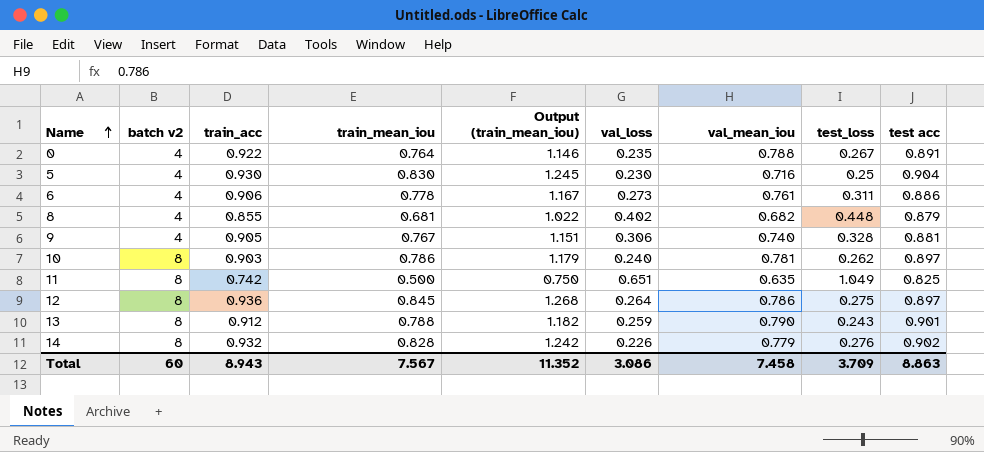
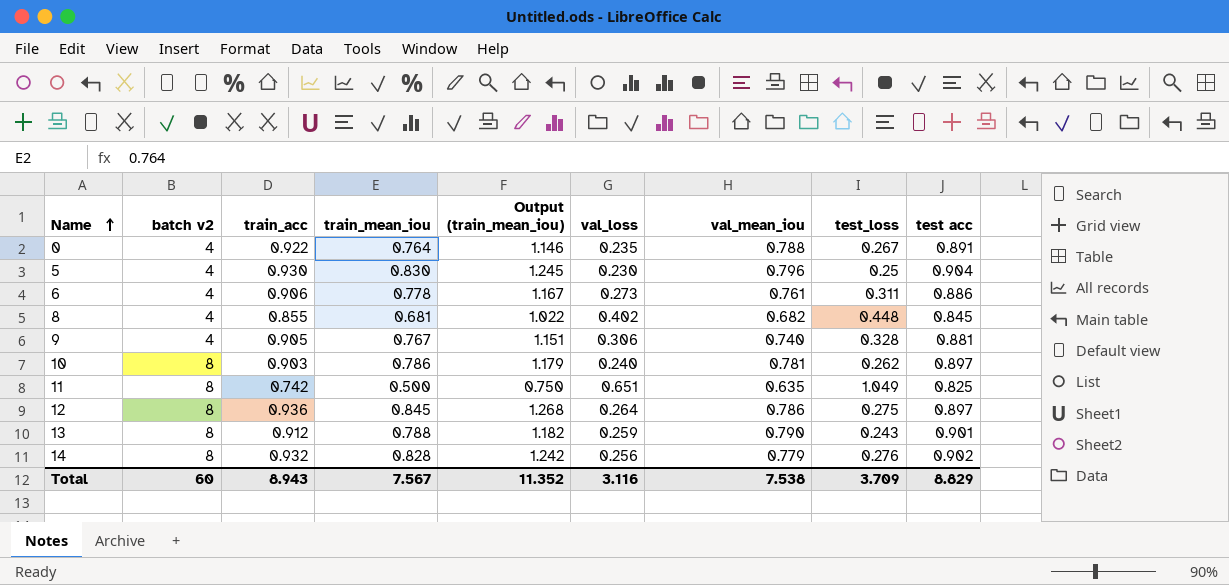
5 | val_mean_iou: 0.716 -> 0.796
8 | test acc: 0.879 -> 0.845
14 | val_loss: 0.226 -> 0.256
Total | val_loss: 3.086 -> 3.116
Total | val_mean_iou: 7.458 -> 7.538
Total | test acc: 8.863 -> 8.829

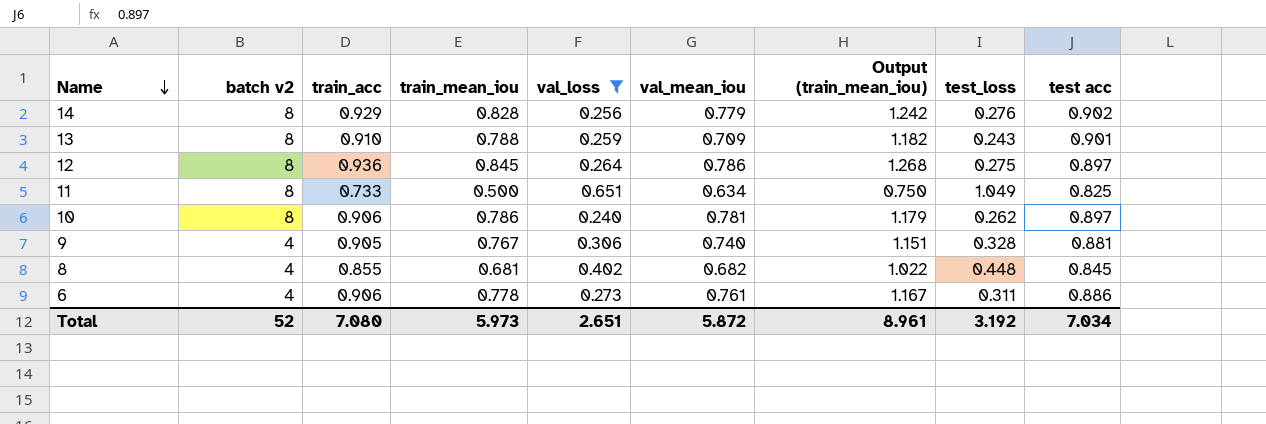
filter: none -> val_loss >= 0.240
row order: Name ascending -> Name descending
column Output (train_mean_iou) | position: 5 -> 7
14 | train_acc: 0.932 -> 0.929
13 | train_acc: 0.912 -> 0.910
13 | val_mean_iou: 0.790 -> 0.709
11 | train_acc: 0.742 -> 0.733
11 | val_mean_iou: 0.635 -> 0.634
10 | train_acc: 0.903 -> 0.906
Total | batch v2: 60 -> 52
Total | train_acc: 8.943 -> 7.080
Total | train_mean_iou: 7.567 -> 5.973
Total | val_loss: 3.116 -> 2.651
Total | val_mean_iou: 7.538 -> 5.872
Total | Output (train_mean_iou): 11.352 -> 8.961
Total | test_loss: 3.709 -> 3.192
Total | test acc: 8.829 -> 7.034

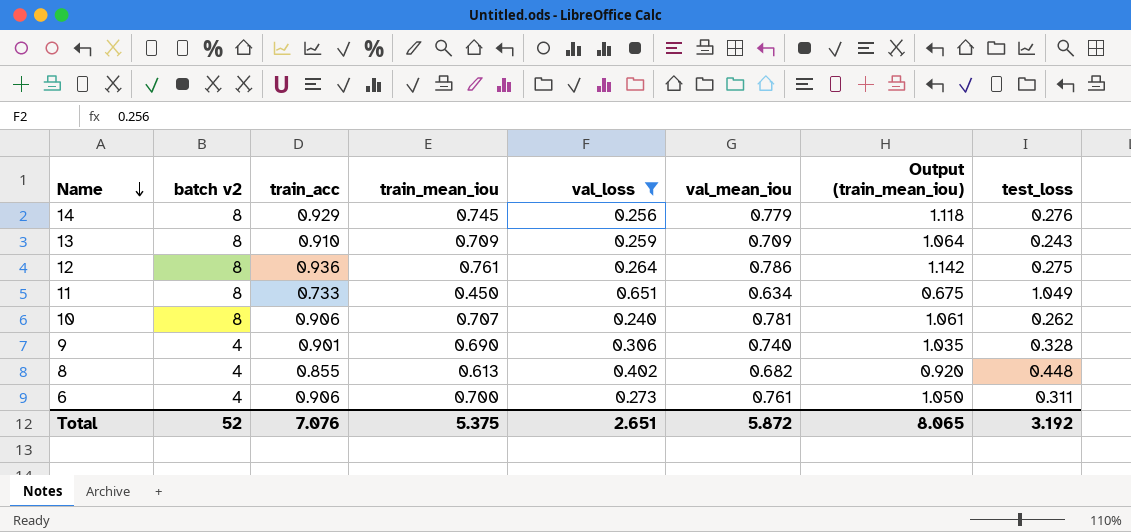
column test acc | position: 9 -> none
14 | train_mean_iou: 0.828 -> 0.745
14 | Output (train_mean_iou): 1.242 -> 1.118
13 | train_mean_iou: 0.788 -> 0.709
13 | Output (train_mean_iou): 1.182 -> 1.064
12 | train_mean_iou: 0.845 -> 0.761
12 | Output (train_mean_iou): 1.268 -> 1.142
11 | train_mean_iou: 0.500 -> 0.450
11 | Output (train_mean_iou): 0.750 -> 0.675
10 | train_mean_iou: 0.786 -> 0.707
10 | Output (train_mean_iou): 1.179 -> 1.061
9 | train_acc: 0.905 -> 0.901
9 | train_mean_iou: 0.767 -> 0.690
9 | Output (train_mean_iou): 1.151 -> 1.035
8 | train_mean_iou: 0.681 -> 0.613
8 | Output (train_mean_iou): 1.022 -> 0.920
6 | train_mean_iou: 0.778 -> 0.700
6 | Output (train_mean_iou): 1.167 -> 1.050
Total | train_acc: 7.080 -> 7.076
Total | train_mean_iou: 5.973 -> 5.375
Total | Output (train_mean_iou): 8.961 -> 8.065

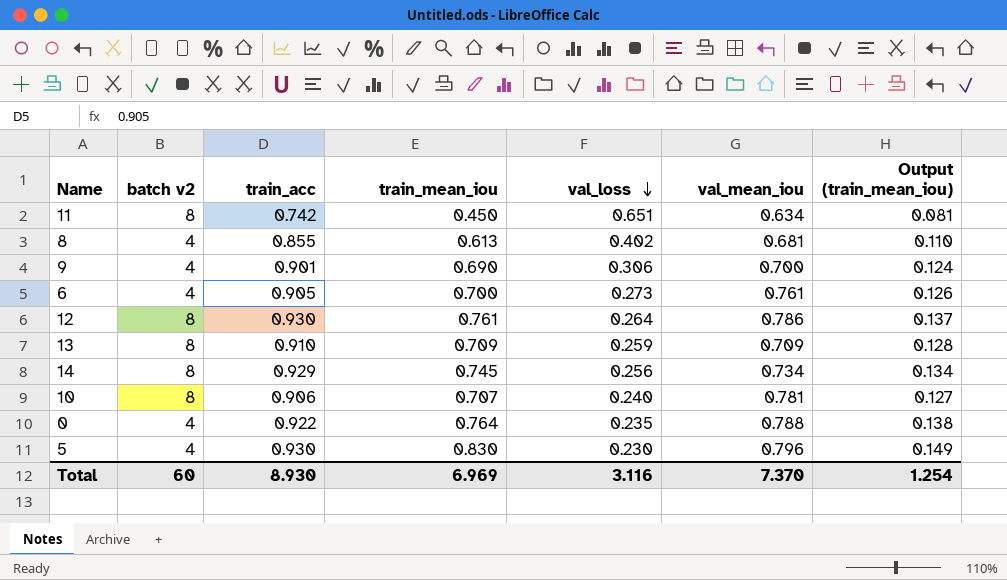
filter: val_loss >= 0.240 -> none
row order: Name descending -> val_loss descending
column test_loss | position: 8 -> none
column Output (train_mean_iou) | formula: [train_mean_iou] * 1.5 -> [train_mean_iou] * 0.18
11 | train_acc: 0.733 -> 0.742
8 | val_mean_iou: 0.682 -> 0.681
9 | val_mean_iou: 0.740 -> 0.700
6 | train_acc: 0.906 -> 0.905
12 | train_acc: 0.936 -> 0.930
14 | val_mean_iou: 0.779 -> 0.734
Total | batch v2: 52 -> 60
Total | train_acc: 7.076 -> 8.930
Total | train_mean_iou: 5.375 -> 6.969
Total | val_loss: 2.651 -> 3.116
Total | val_mean_iou: 5.872 -> 7.370
Total | Output (train_mean_iou): 8.065 -> 1.254

